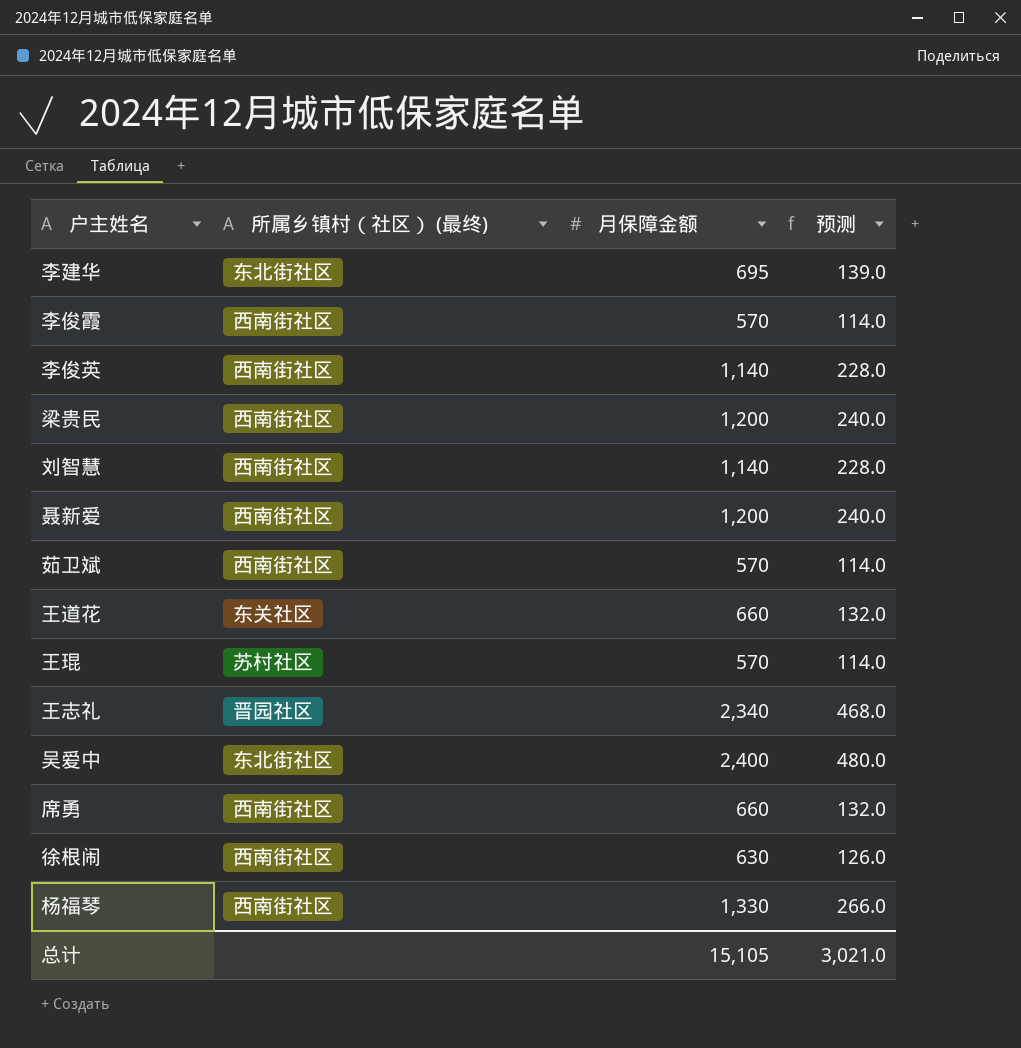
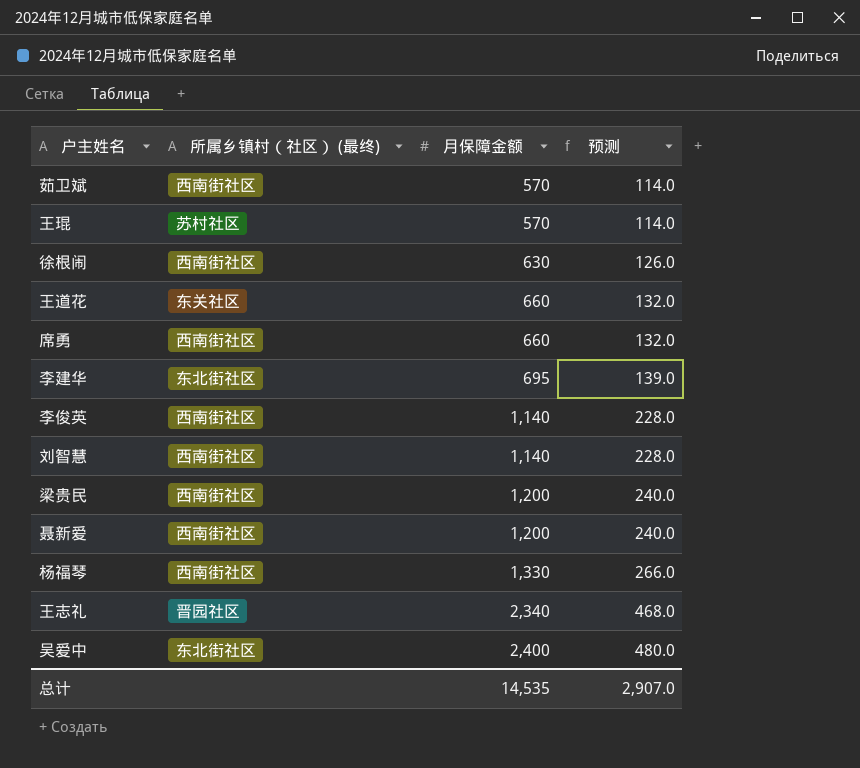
row order: none -> 月保障金额 ascending
row 李俊霞: 西南街社区 | 570 | 114.0 -> none
总计 | 月保障金额: 15,105 -> 14,535
总计 | 预测: 3,021.0 -> 2,907.0

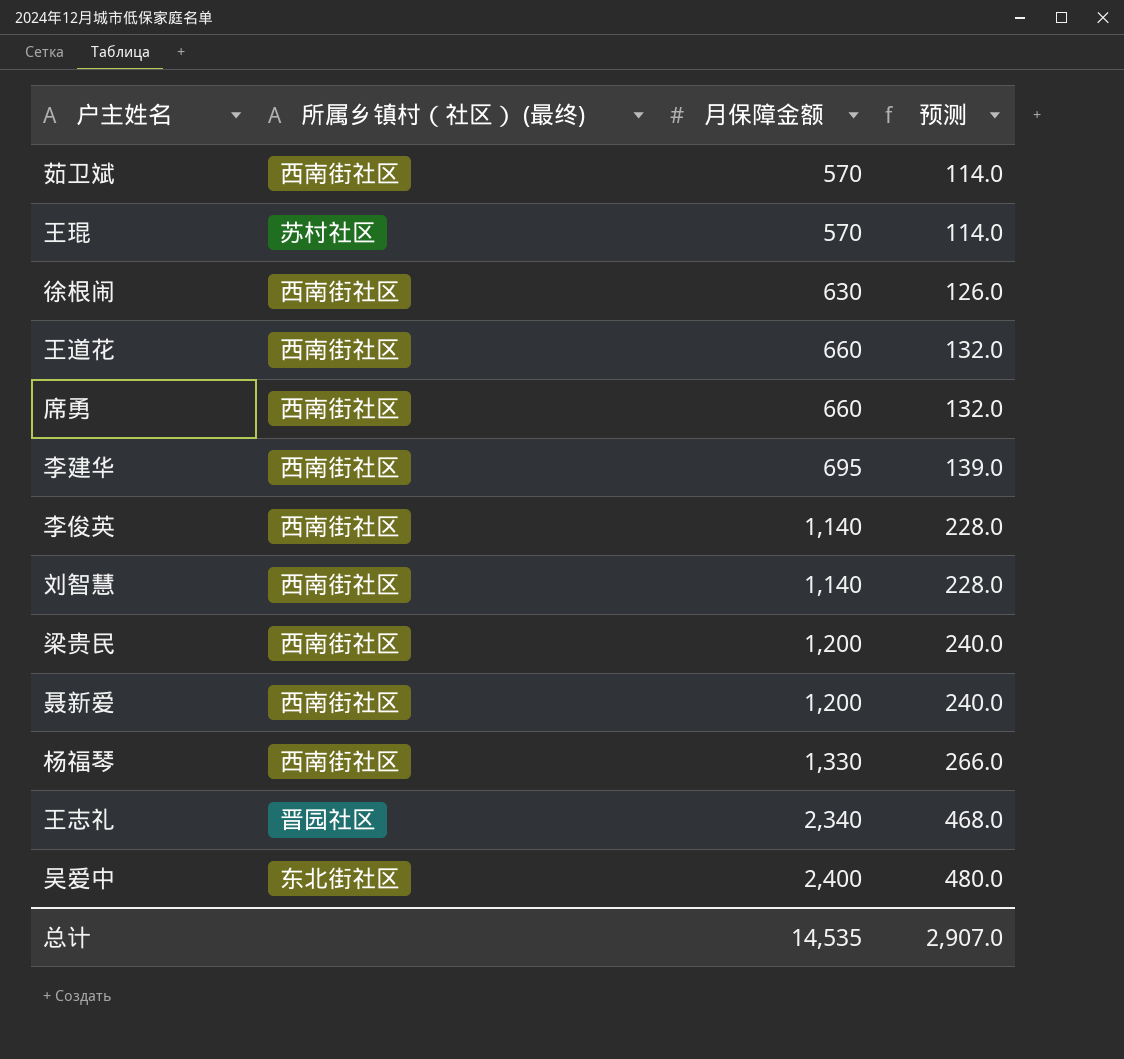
王道花 | 所属乡镇村（社区） (最终): 东关社区 -> 西南街社区
李建华 | 所属乡镇村（社区） (最终): 东北街社区 -> 西南街社区

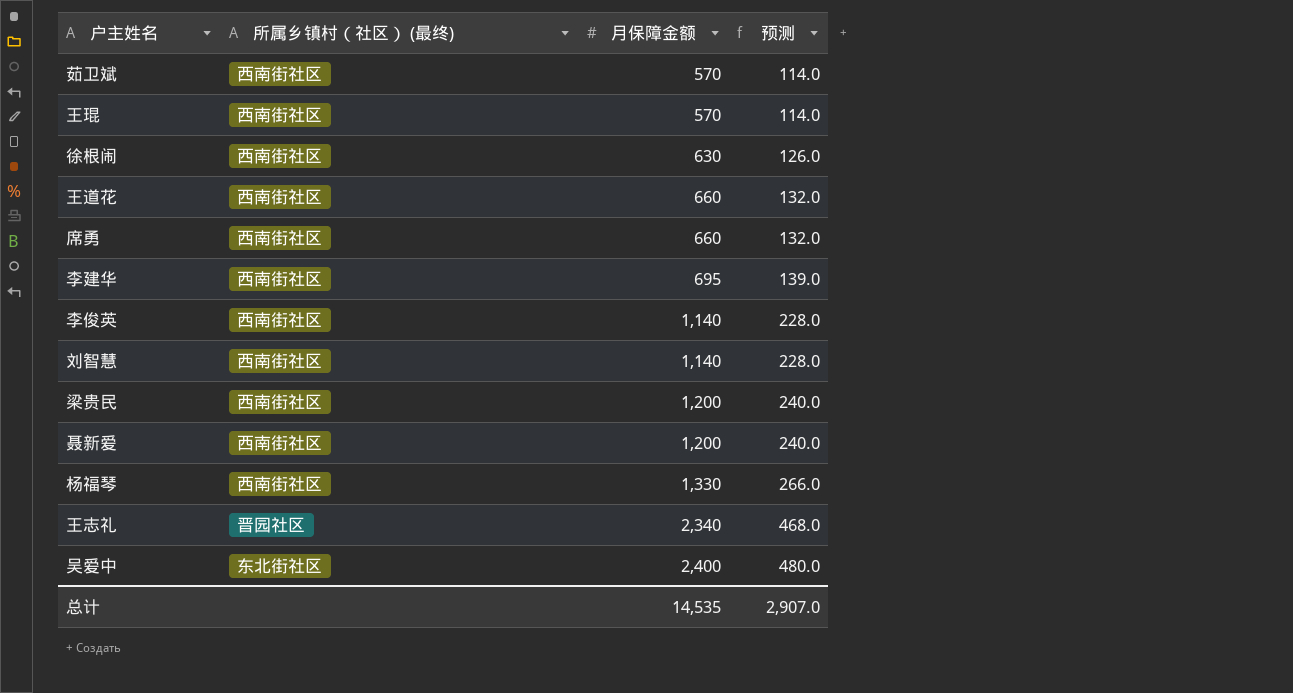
王琨 | 所属乡镇村（社区） (最终): 苏村社区 -> 西南街社区

